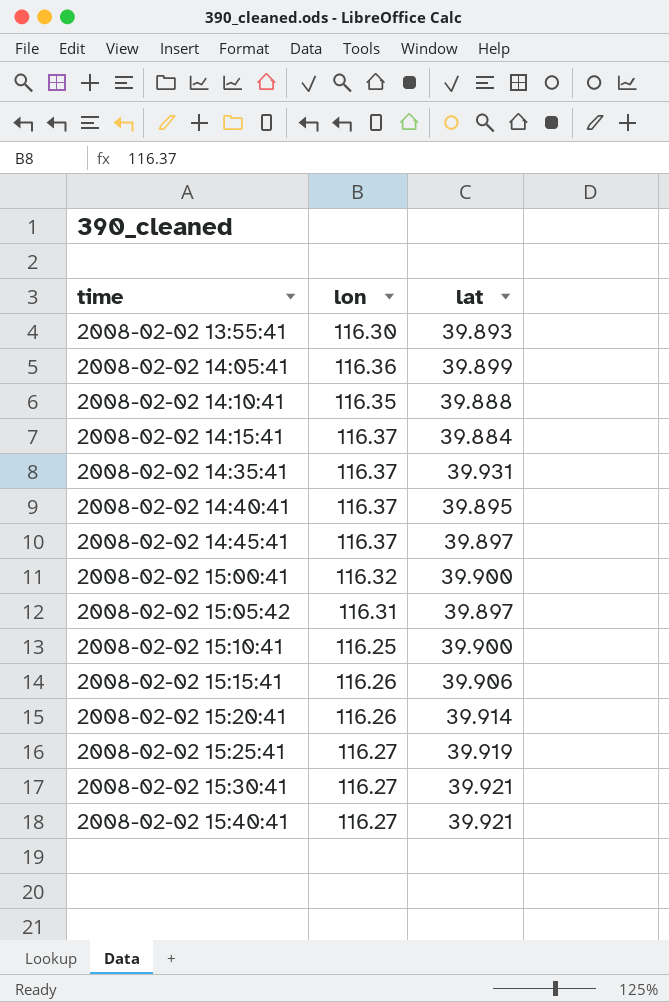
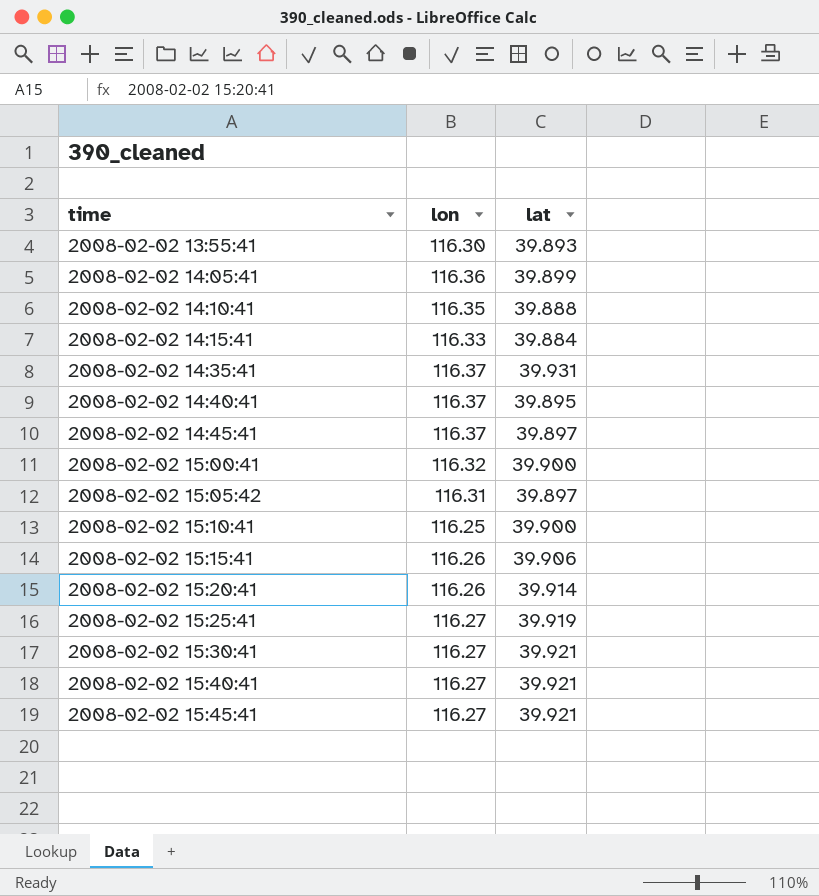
2008-02-02 14:15:41 | lon: 116.37 -> 116.33
row 2008-02-02 15:45:41: none -> 116.27 | 39.921

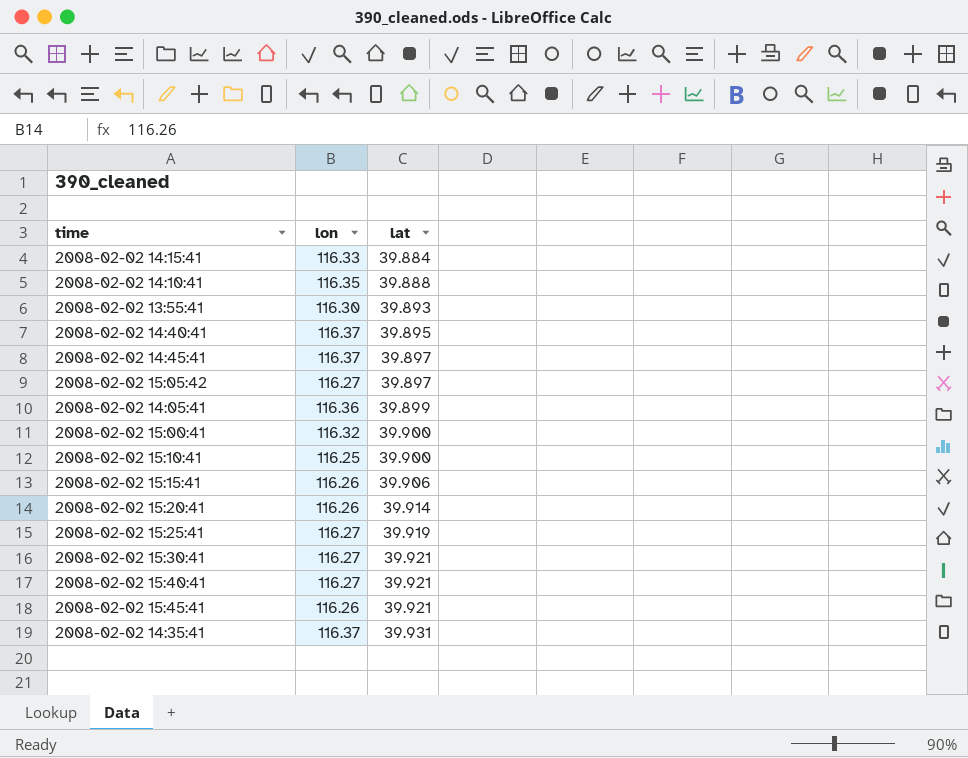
row order: time ascending -> lat ascending
2008-02-02 15:05:42 | lon: 116.31 -> 116.27
2008-02-02 15:45:41 | lon: 116.27 -> 116.26

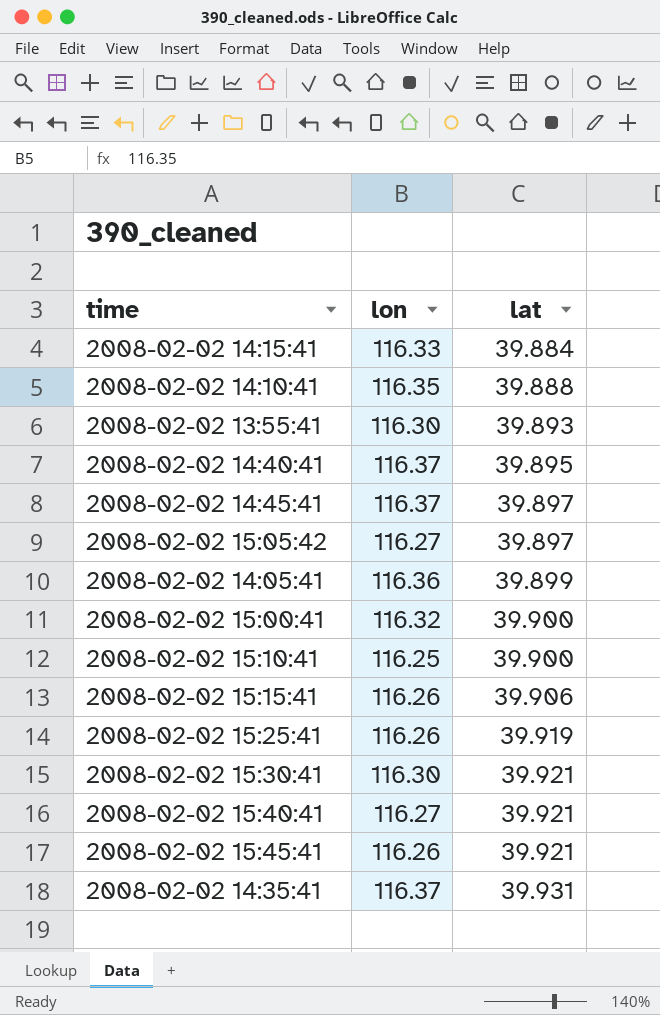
row 2008-02-02 15:20:41: 116.26 | 39.914 -> none
2008-02-02 15:25:41 | lon: 116.27 -> 116.26
2008-02-02 15:30:41 | lon: 116.27 -> 116.30

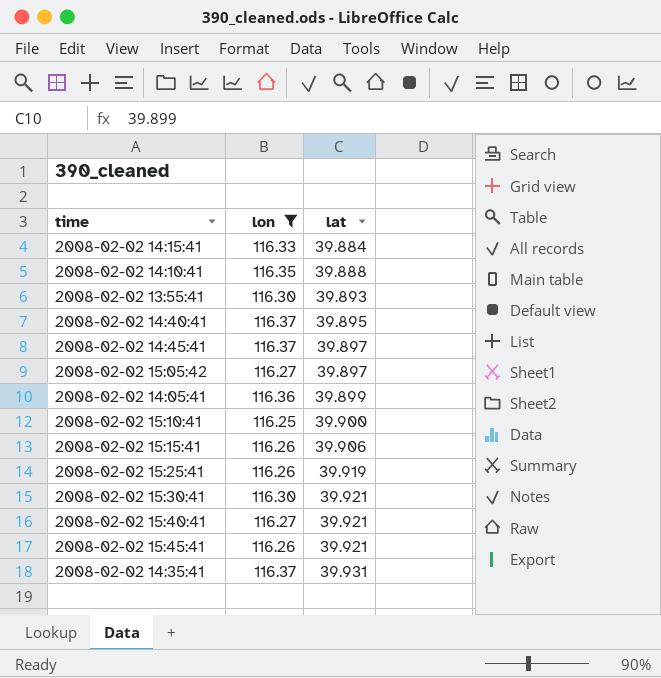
filter: none -> lon != 116.32

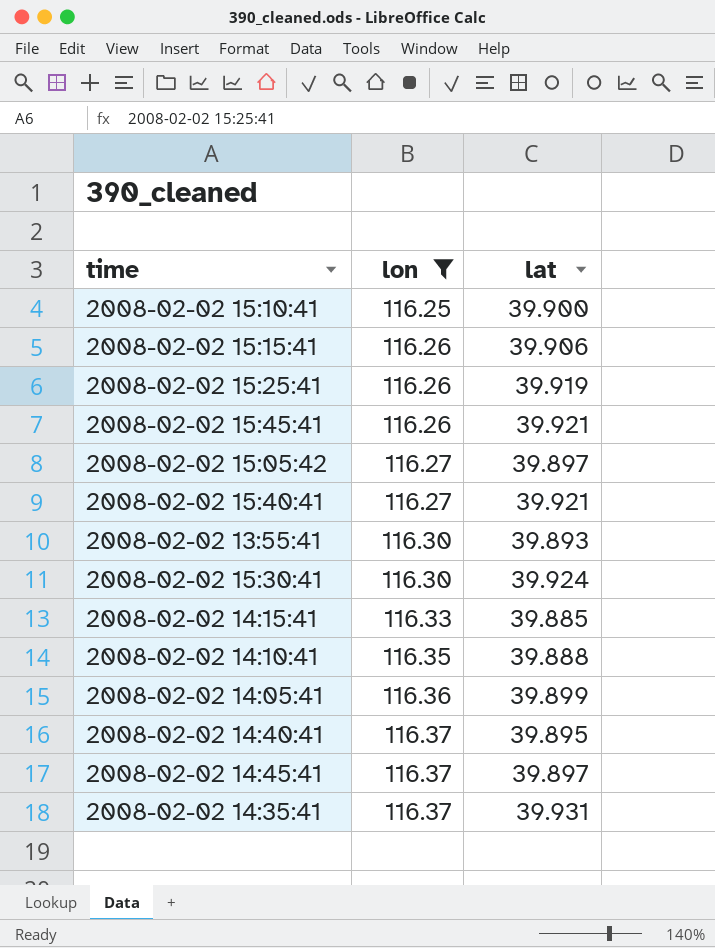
row order: lat ascending -> lon ascending
2008-02-02 15:30:41 | lat: 39.921 -> 39.924
2008-02-02 14:15:41 | lat: 39.884 -> 39.885

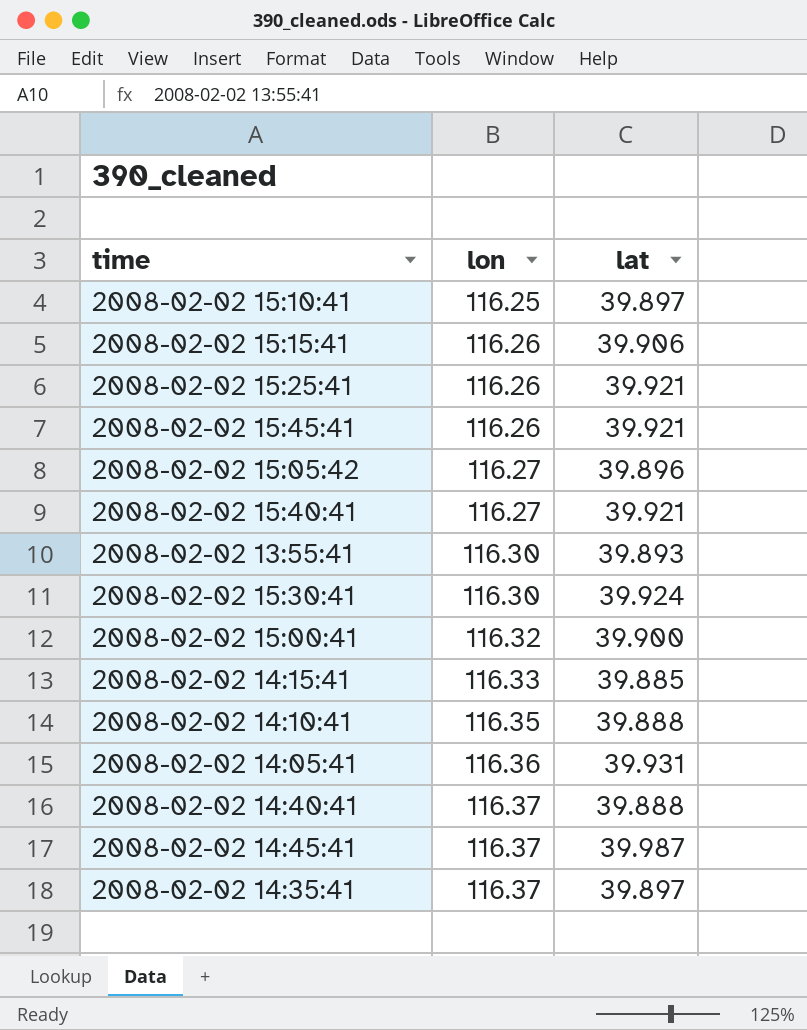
filter: lon != 116.32 -> none
2008-02-02 15:10:41 | lat: 39.900 -> 39.897
2008-02-02 15:25:41 | lat: 39.919 -> 39.921
2008-02-02 15:05:42 | lat: 39.897 -> 39.896
2008-02-02 14:05:41 | lat: 39.899 -> 39.931
2008-02-02 14:40:41 | lat: 39.895 -> 39.888
2008-02-02 14:45:41 | lat: 39.897 -> 39.987
2008-02-02 14:35:41 | lat: 39.931 -> 39.897

